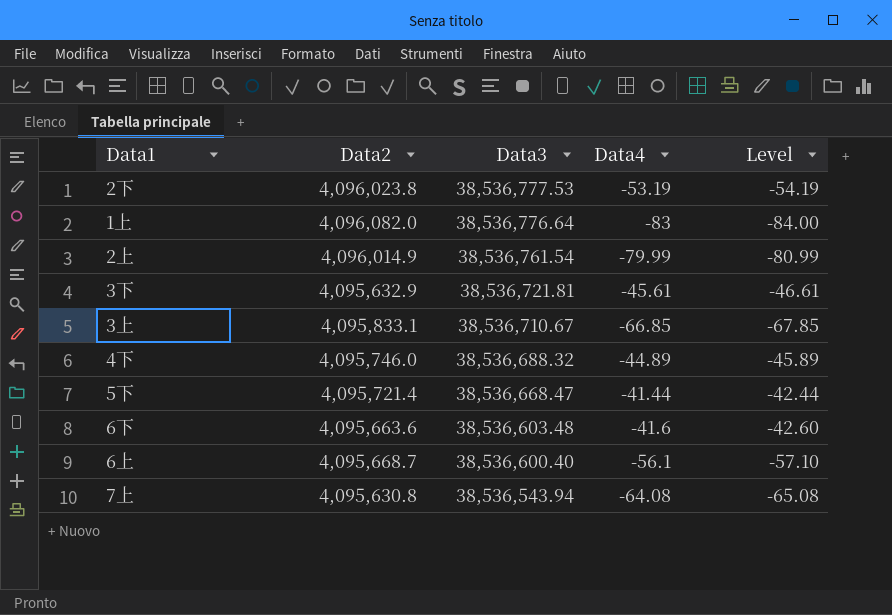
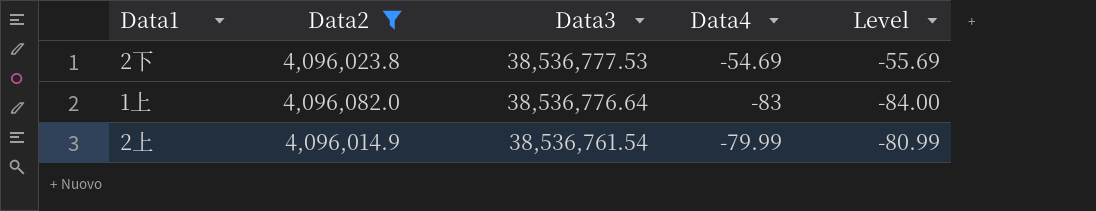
filter: none -> Data2 >= 4,096,014.9
2下 | Data4: -53.19 -> -54.69
2下 | Level: -54.19 -> -55.69

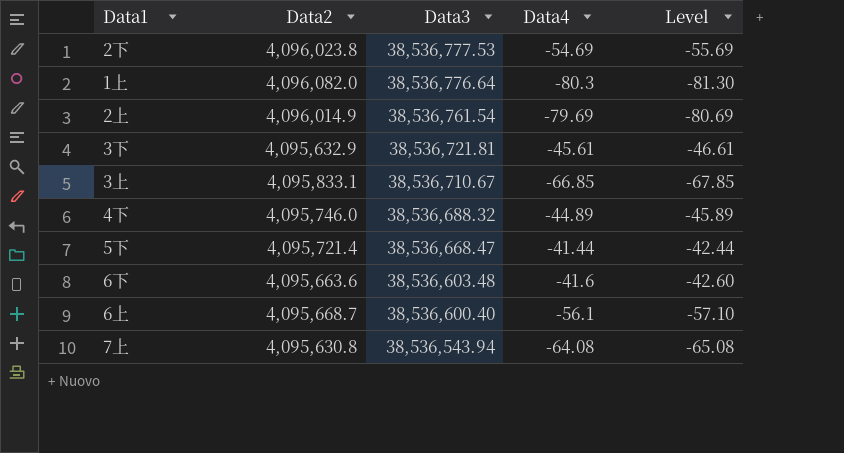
filter: Data2 >= 4,096,014.9 -> none
1上 | Data4: -83 -> -80.3
1上 | Level: -84.00 -> -81.30
2上 | Data4: -79.99 -> -79.69
2上 | Level: -80.99 -> -80.69

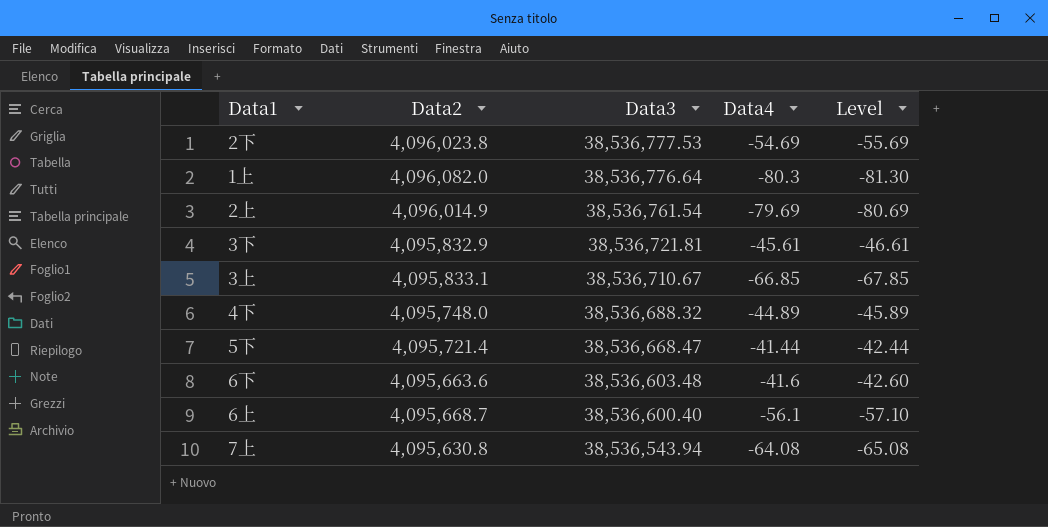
3下 | Data2: 4,095,632.9 -> 4,095,832.9
4下 | Data2: 4,095,746.0 -> 4,095,748.0

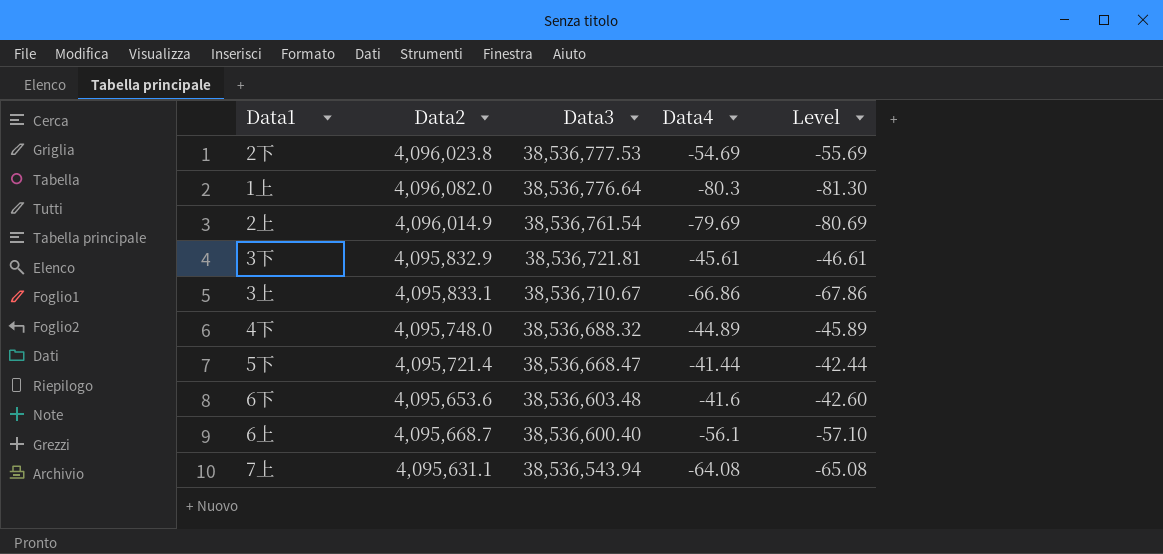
3上 | Data4: -66.85 -> -66.86
3上 | Level: -67.85 -> -67.86
6下 | Data2: 4,095,663.6 -> 4,095,653.6
7上 | Data2: 4,095,630.8 -> 4,095,631.1

